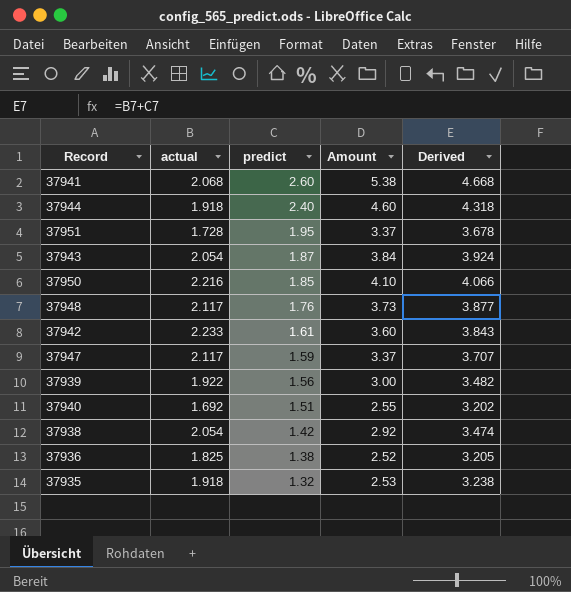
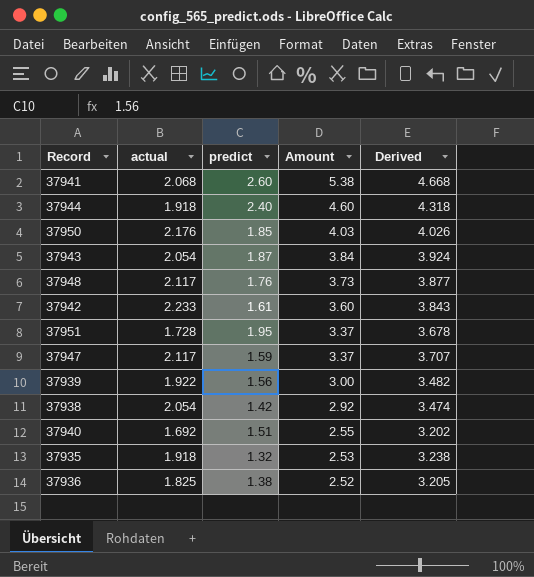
row order: predict descending -> Amount descending
37950 | actual: 2.216 -> 2.176
37950 | Amount: 4.10 -> 4.03
37950 | Derived: 4.066 -> 4.026

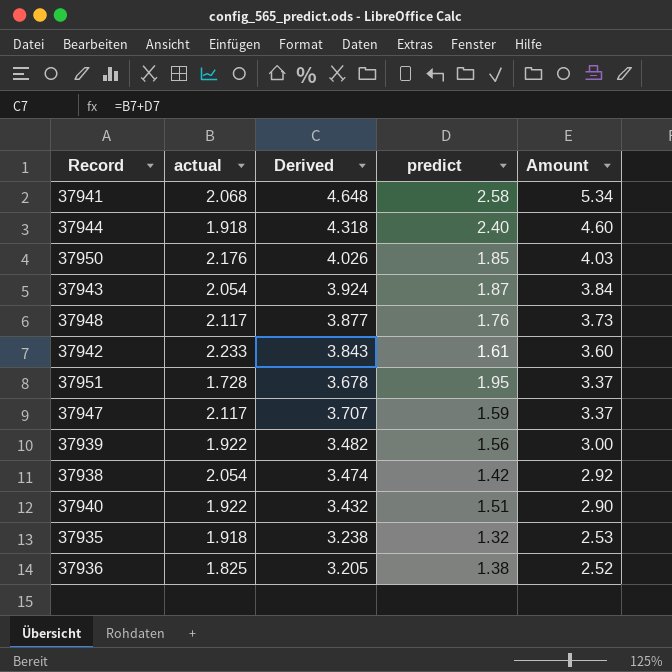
column Derived | position: 5 -> 3
37941 | Derived: 4.668 -> 4.648
37941 | predict: 2.60 -> 2.58
37941 | Amount: 5.38 -> 5.34
37940 | actual: 1.692 -> 1.922
37940 | Derived: 3.202 -> 3.432
37940 | Amount: 2.55 -> 2.90

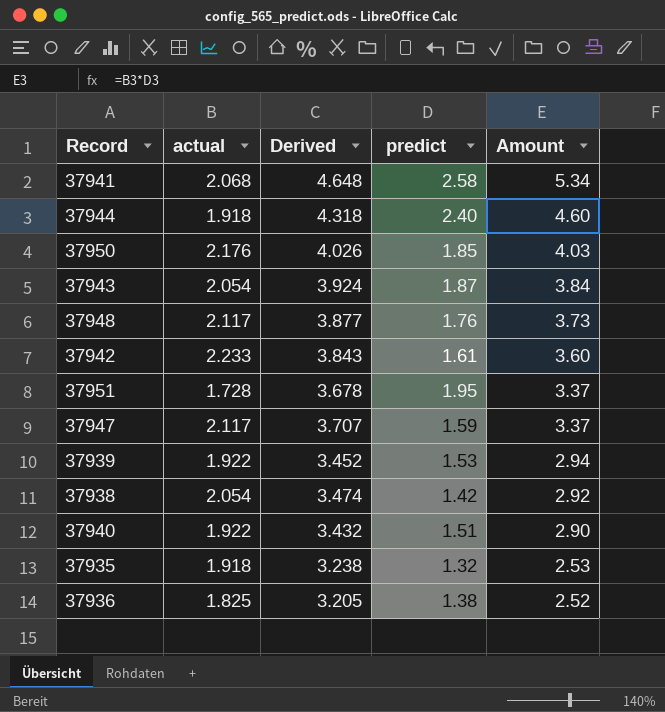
37939 | Derived: 3.482 -> 3.452
37939 | predict: 1.56 -> 1.53
37939 | Amount: 3.00 -> 2.94

